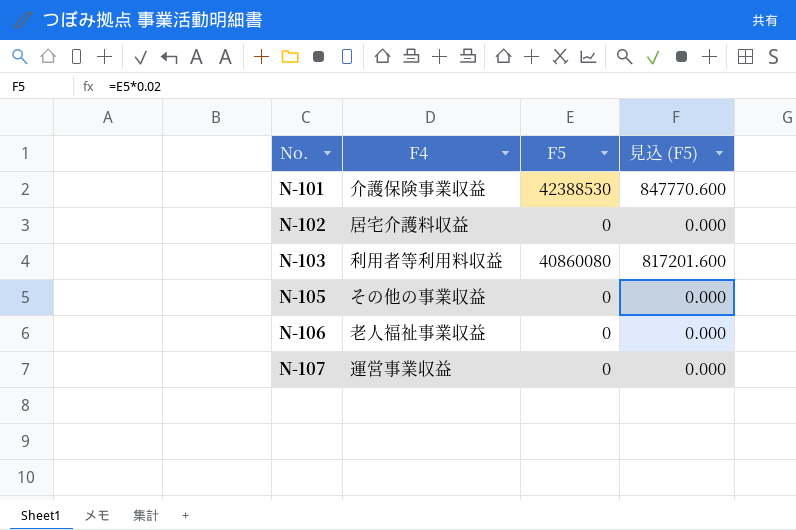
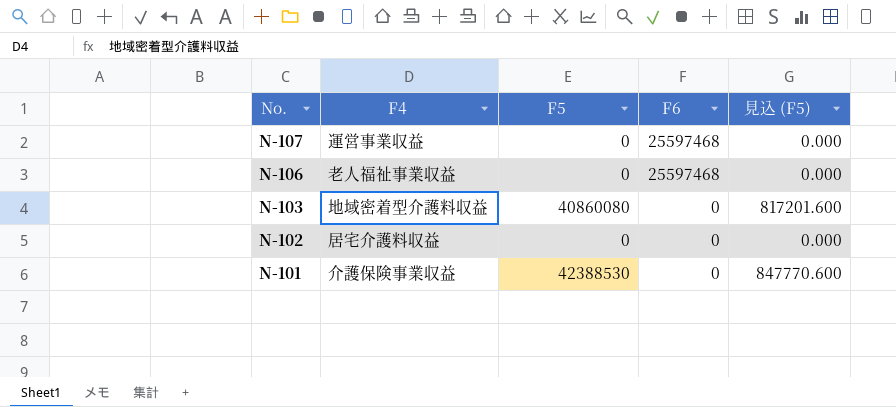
row order: No. ascending -> No. descending
column F6 | position: none -> 4
row N-105: その他の事業収益 | 0 | 0.000 -> none
N-103 | F4: 利用者等利用料収益 -> 地域密着型介護料収益

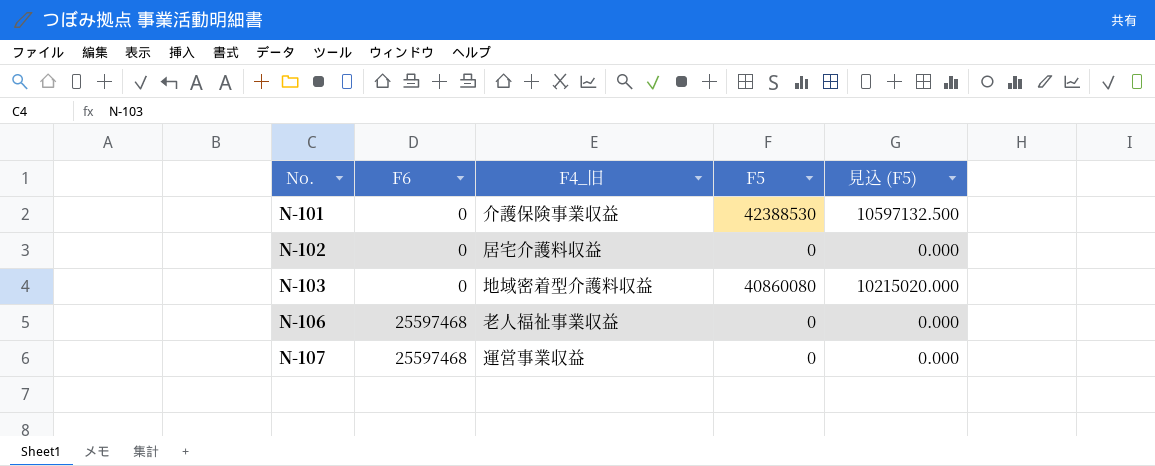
row order: No. descending -> No. ascending
column F6 | position: 4 -> 2
column name: F4 -> F4_旧
column 見込 (F5) | formula: [F5] * 0.02 -> [F5] * 0.25

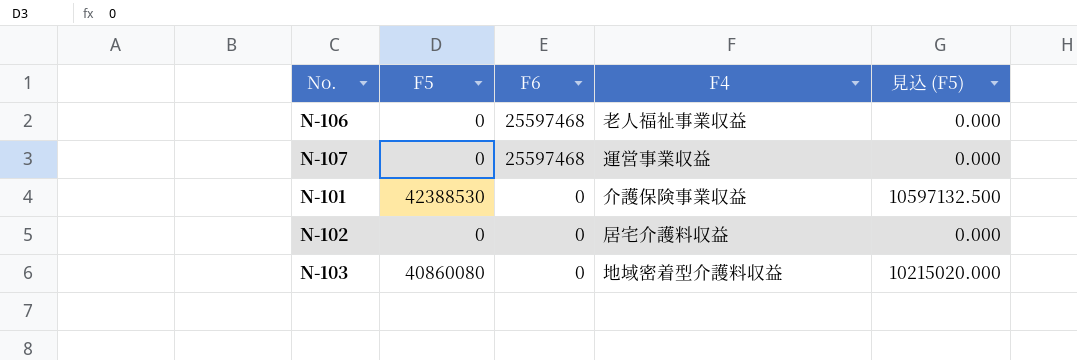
row order: No. ascending -> F6 descending
column F5 | position: 4 -> 2
column name: F4_旧 -> F4

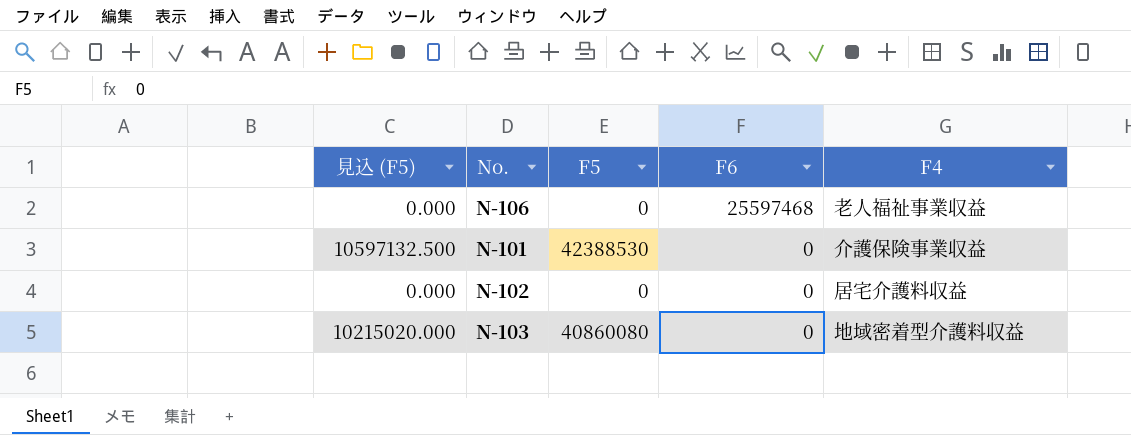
column 見込 (F5) | position: 5 -> 1
row N-107: 0 | 25597468 | 運営事業収益 | 0.000 -> none

